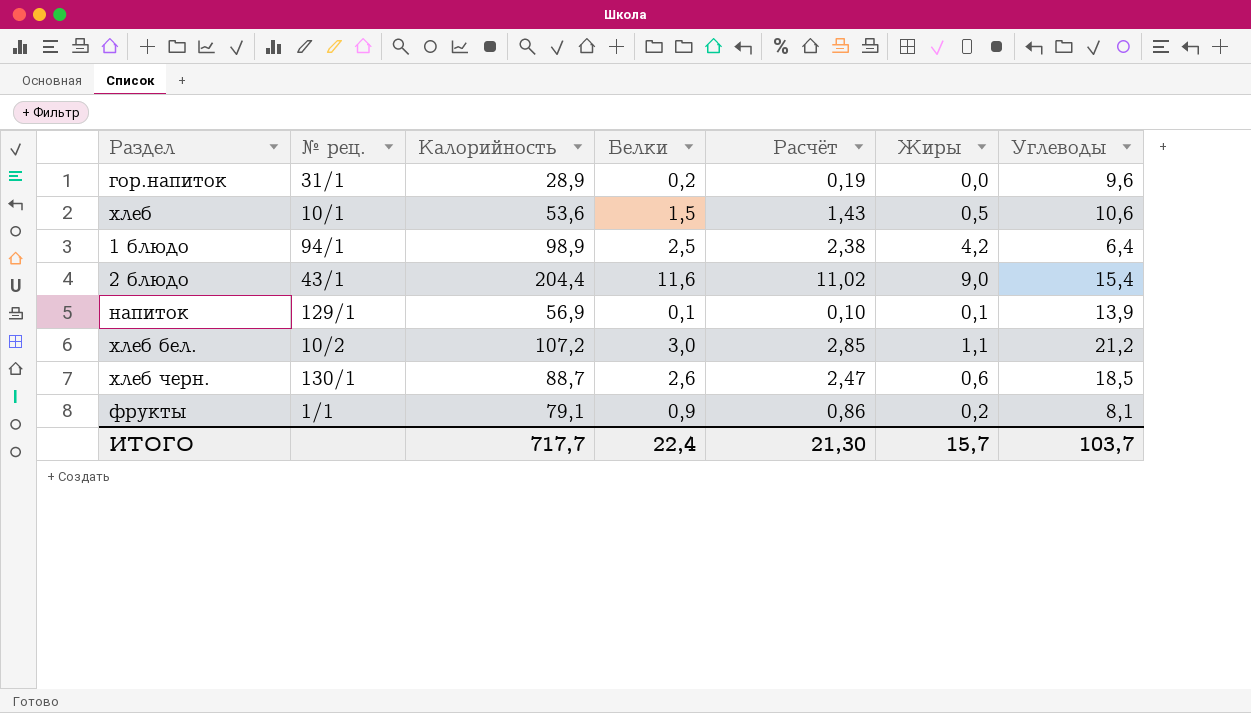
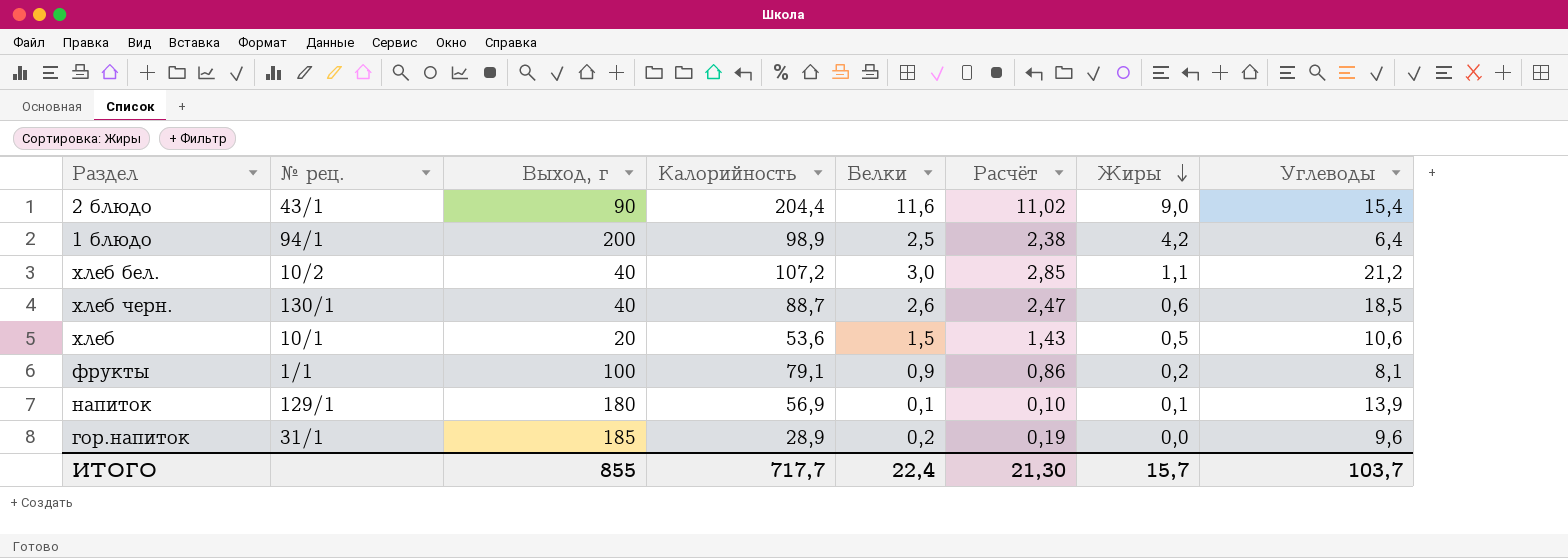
row order: none -> Жиры descending
column Выход, г | position: none -> 3

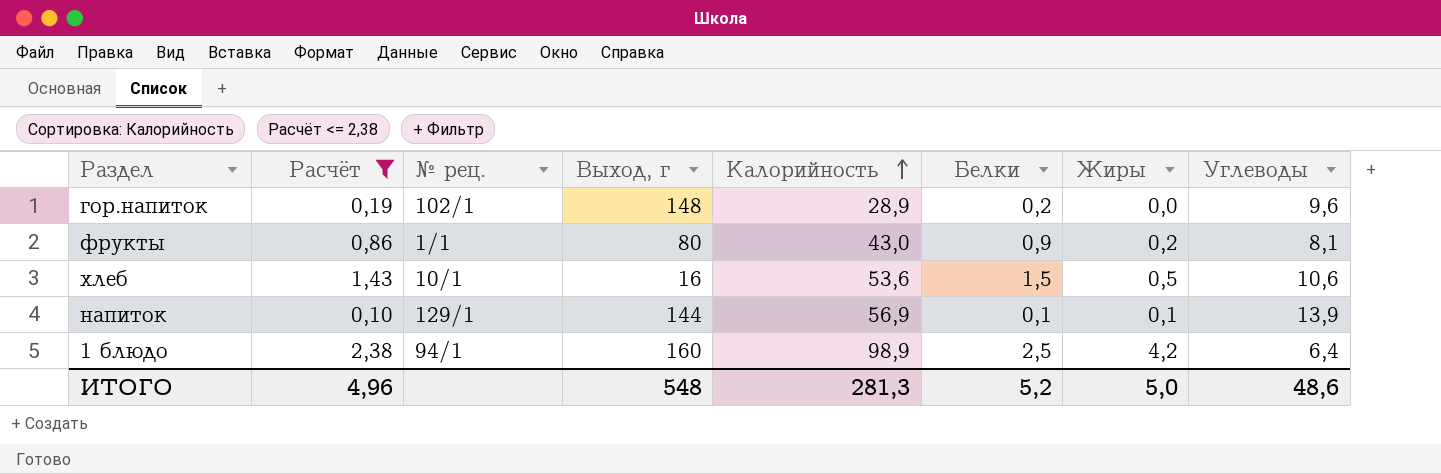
filter: none -> Расчёт <= 2,38
row order: Жиры descending -> Калорийность ascending
column Расчёт | position: 6 -> 2
гор.напиток | № рец.: 31/1 -> 102/1
гор.напиток | Выход, г: 185 -> 148
фрукты | Выход, г: 100 -> 80
фрукты | Калорийность: 79,1 -> 43,0
хлеб | Выход, г: 20 -> 16
напиток | Выход, г: 180 -> 144
1 блюдо | Выход, г: 200 -> 160
ИТОГО | Расчёт: 21,30 -> 4,96
ИТОГО | Выход, г: 855 -> 548
ИТОГО | Калорийность: 717,7 -> 281,3
ИТОГО | Белки: 22,4 -> 5,2
ИТОГО | Жиры: 15,7 -> 5,0
ИТОГО | Углеводы: 103,7 -> 48,6

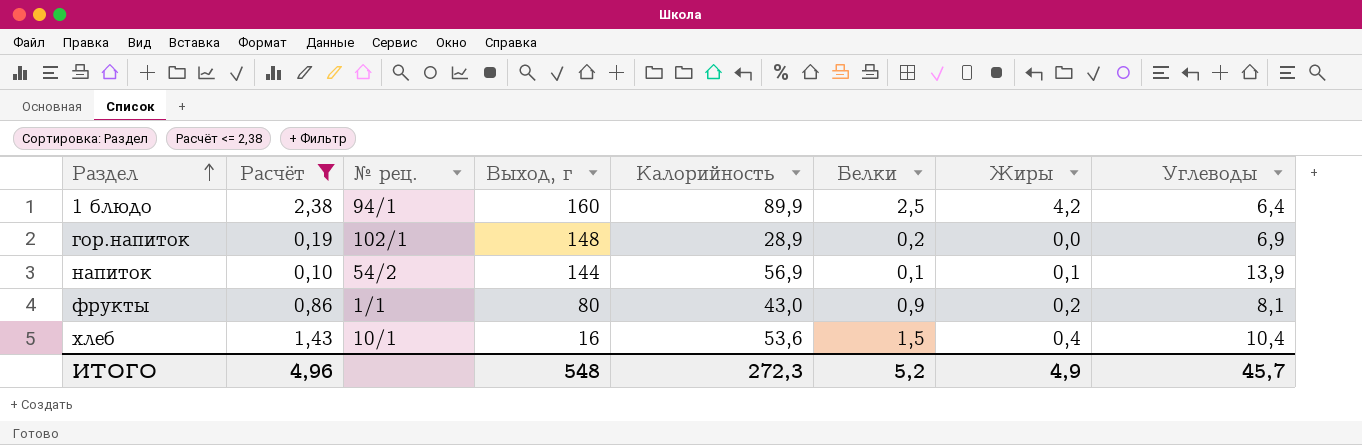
row order: Калорийность ascending -> Раздел ascending
1 блюдо | Калорийность: 98,9 -> 89,9
гор.напиток | Углеводы: 9,6 -> 6,9
напиток | № рец.: 129/1 -> 54/2
хлеб | Жиры: 0,5 -> 0,4
хлеб | Углеводы: 10,6 -> 10,4
ИТОГО | Калорийность: 281,3 -> 272,3
ИТОГО | Жиры: 5,0 -> 4,9
ИТОГО | Углеводы: 48,6 -> 45,7

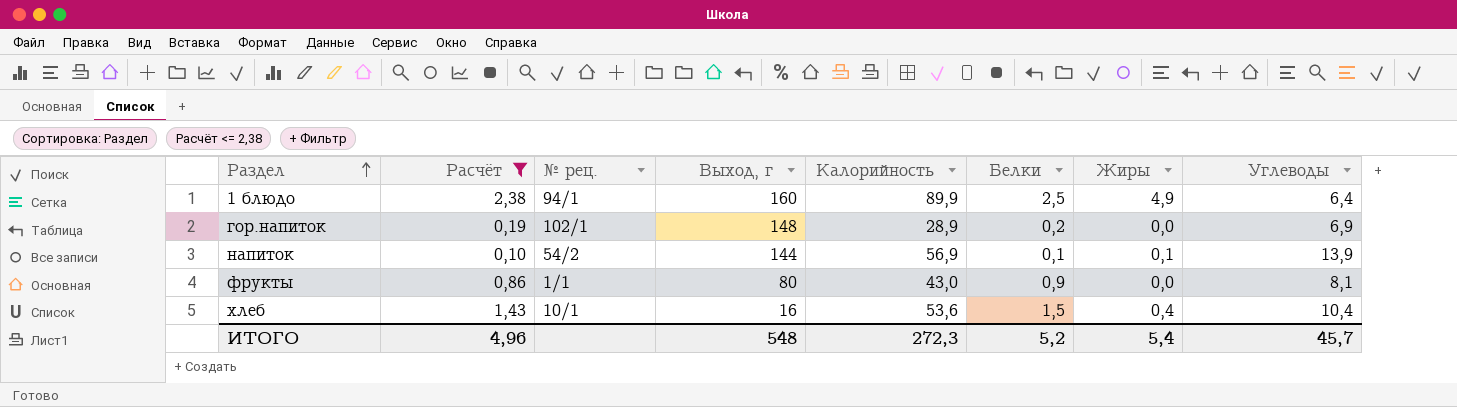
1 блюдо | Жиры: 4,2 -> 4,9
фрукты | Жиры: 0,2 -> 0,0
ИТОГО | Жиры: 4,9 -> 5,4

